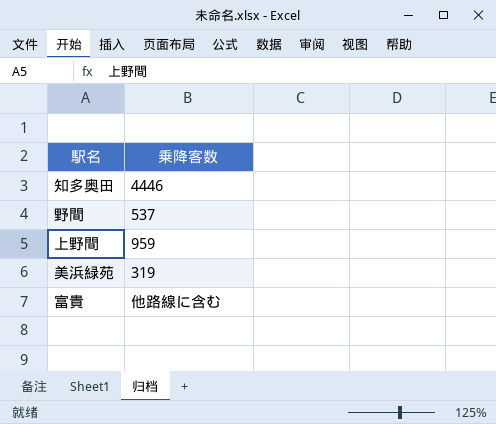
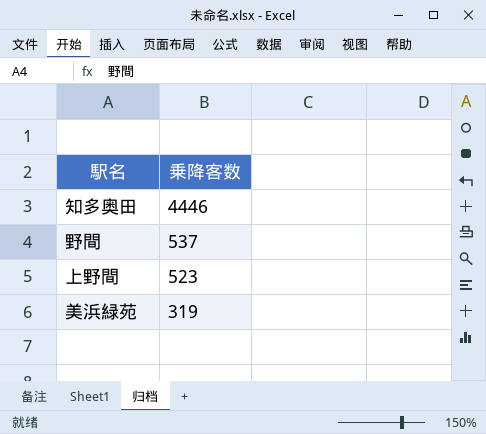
row 富貴: 他路線に含む -> none
上野間 | 乗降客数: 959 -> 523

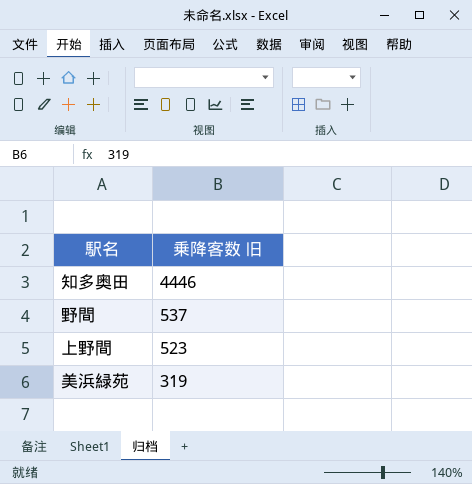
column name: 乗降客数 -> 乗降客数 旧

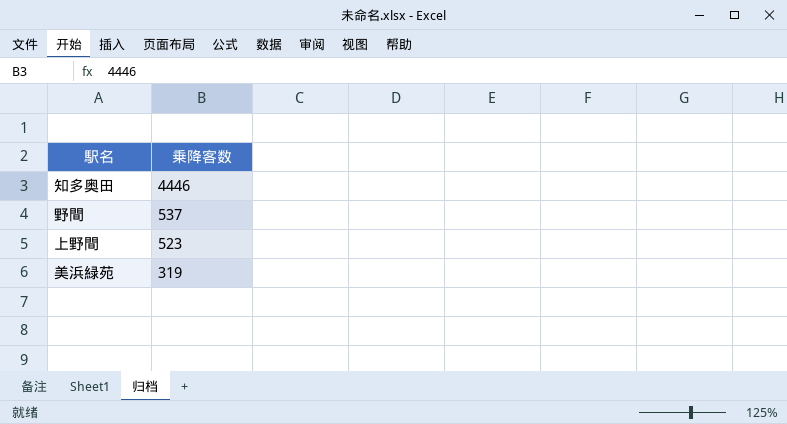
column name: 乗降客数 旧 -> 乗降客数

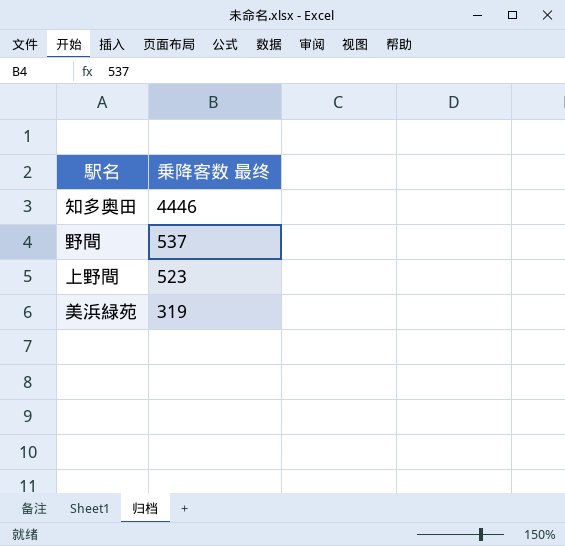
column name: 乗降客数 -> 乗降客数 最终

